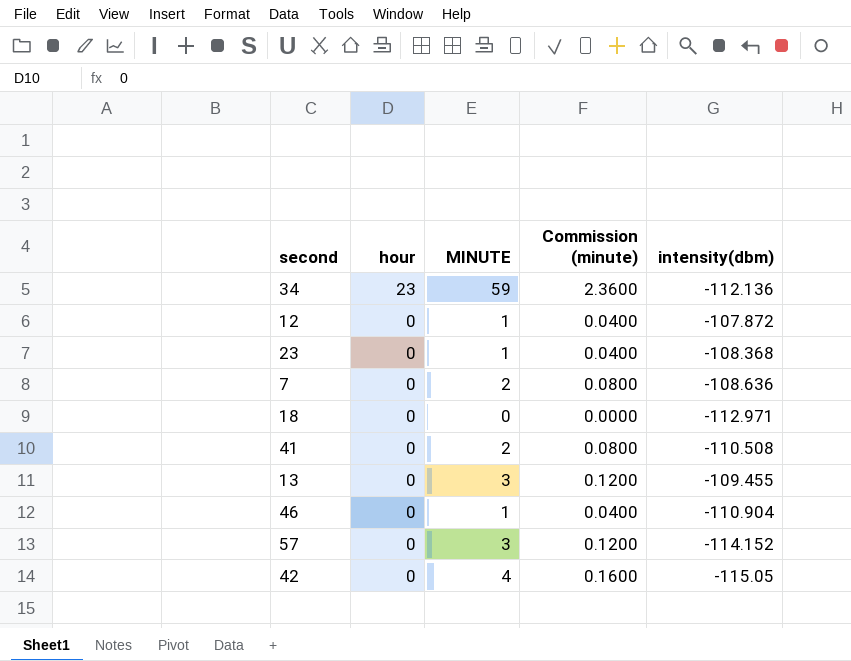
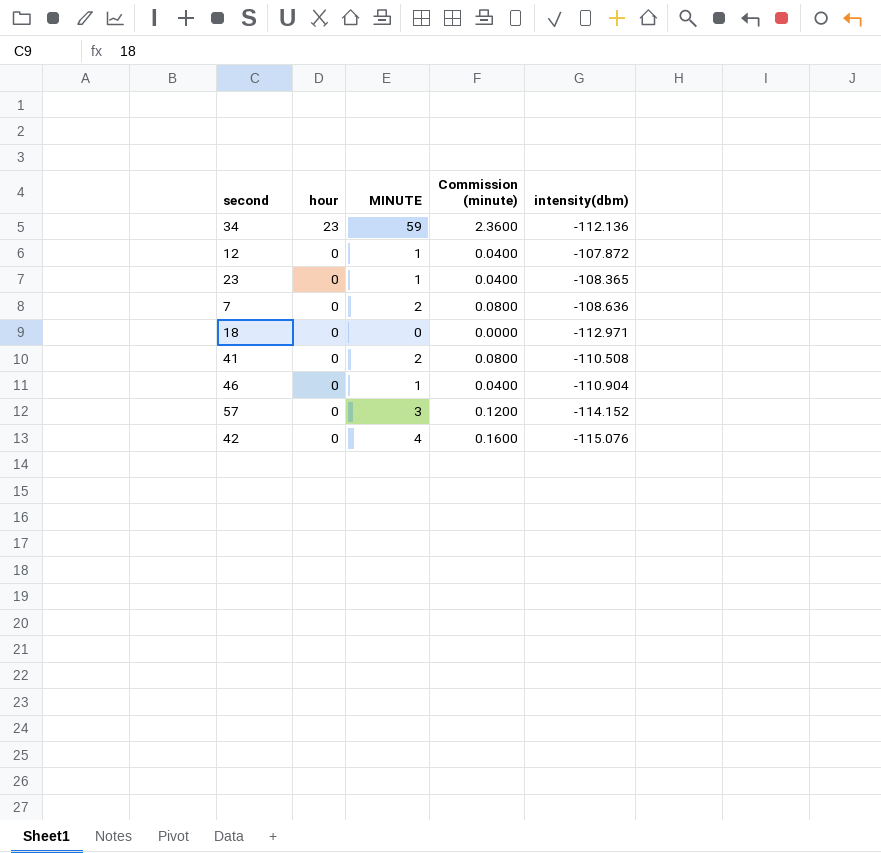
row 13: 0 | 3 | 0.1200 | -109.455 -> none
23 | intensity(dbm): -108.368 -> -108.365
42 | intensity(dbm): -115.05 -> -115.076

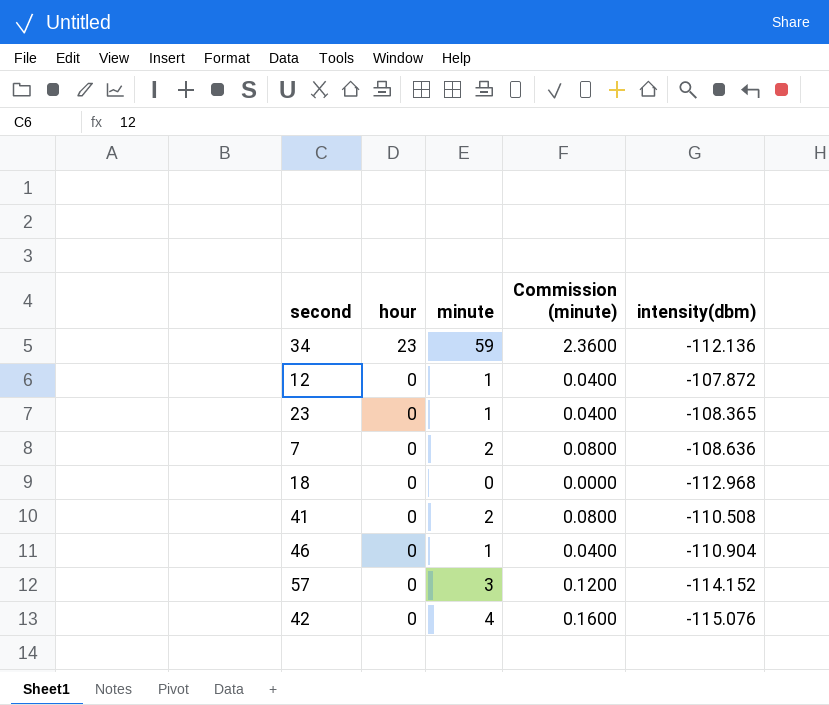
column name: MINUTE -> minute
18 | intensity(dbm): -112.971 -> -112.968

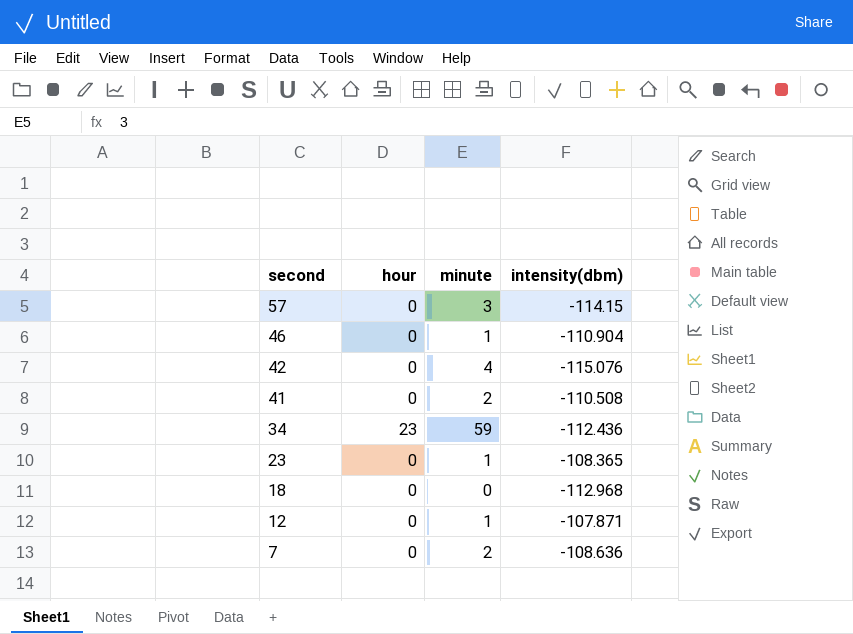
row order: hour descending -> second descending
column Commission (minute) | formula: [minute] * 0.04 -> none
57 | intensity(dbm): -114.152 -> -114.15
34 | intensity(dbm): -112.136 -> -112.436
12 | intensity(dbm): -107.872 -> -107.871

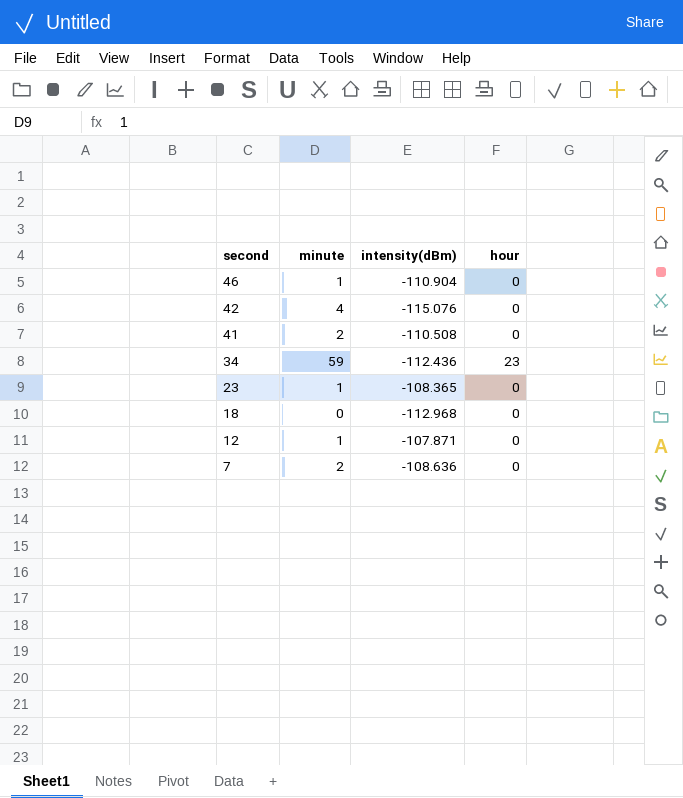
column name: intensity(dbm) -> intensity(dBm)
column hour | position: 2 -> 4
row 57: 0 | 3 | -114.15 -> none

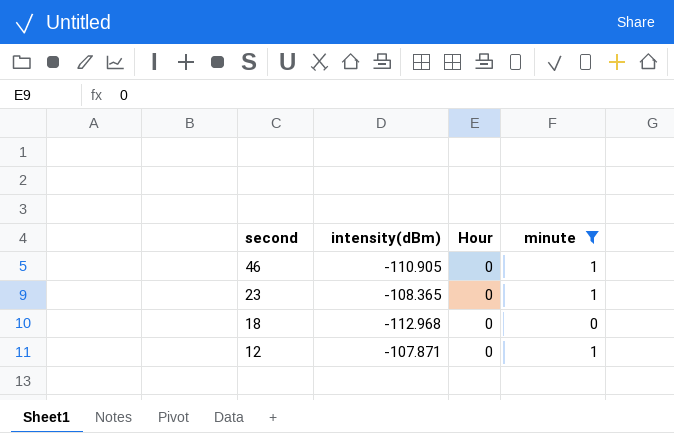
filter: none -> minute <= 1
column name: hour -> Hour
column minute | position: 2 -> 4
46 | intensity(dBm): -110.904 -> -110.905

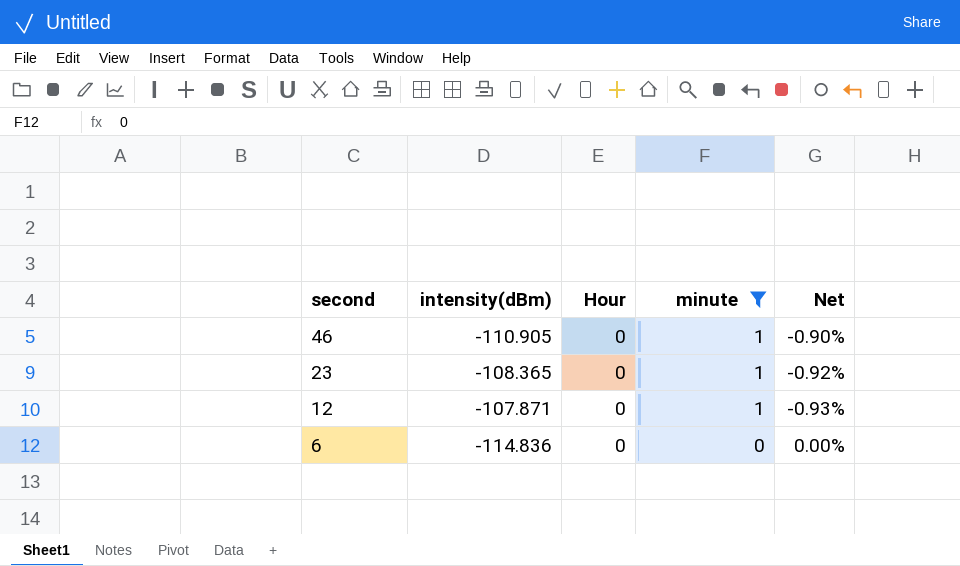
column Net | formula: none -> [minute] / [intensity(dBm)]
row 18: -112.968 | 0 | 0 -> none
row 6: none -> -114.836 | 0 | 0 | 0.00%

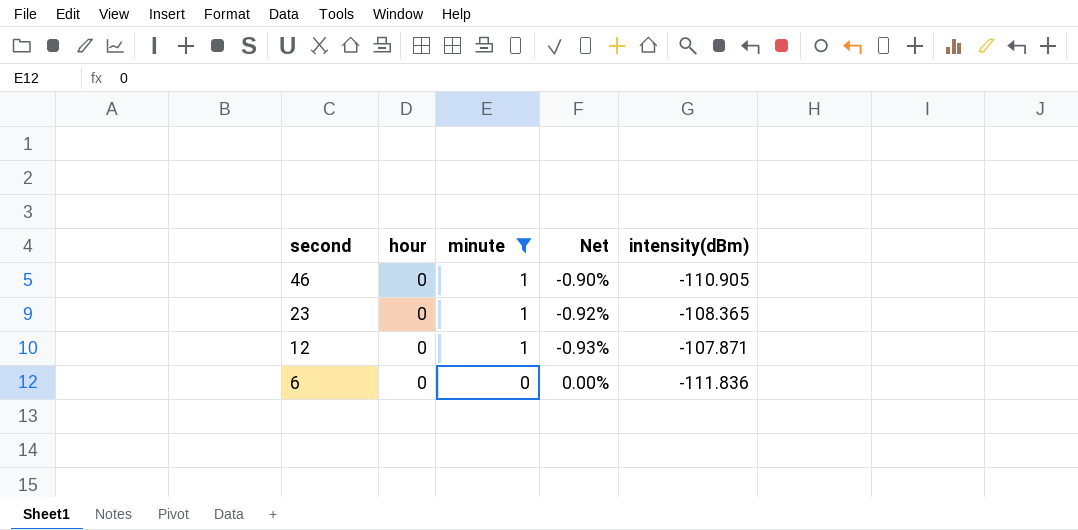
column name: Hour -> hour
column intensity(dBm) | position: 2 -> 5
6 | intensity(dBm): -114.836 -> -111.836

